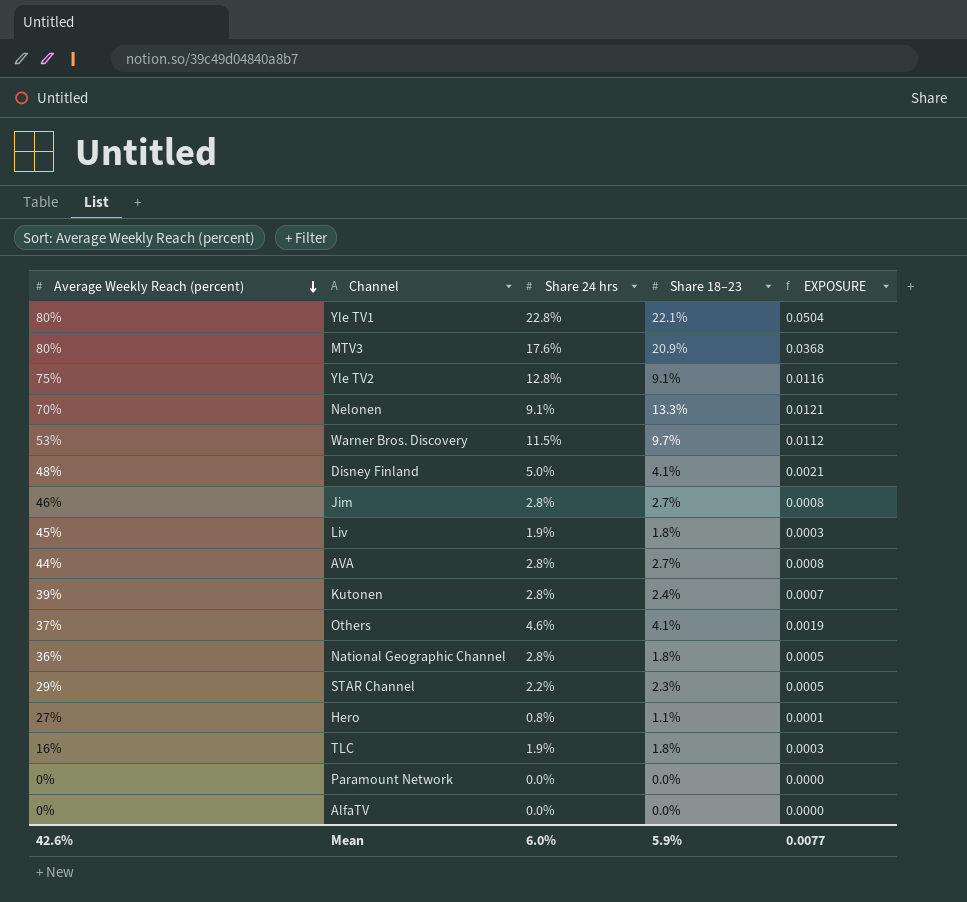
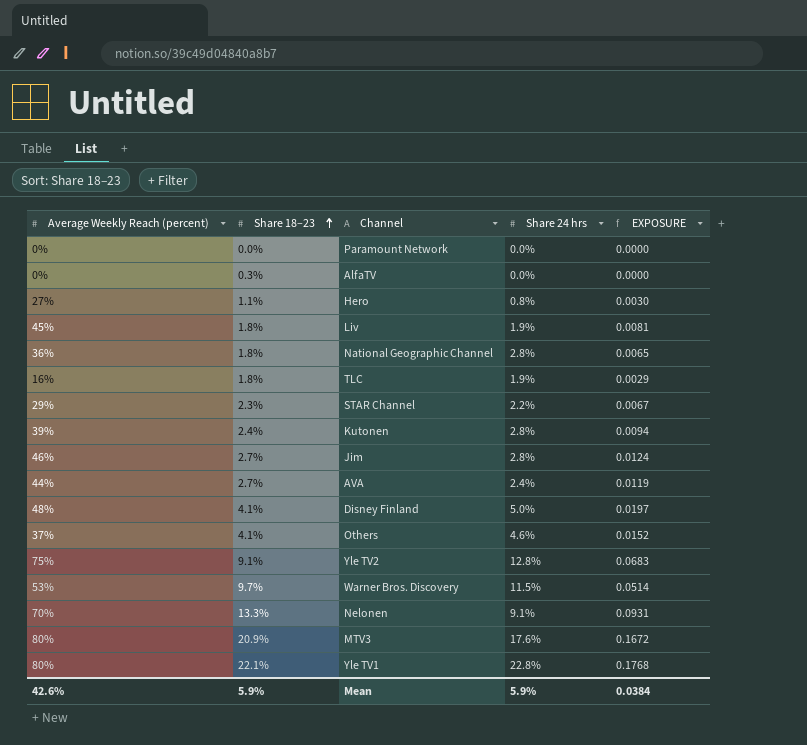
row order: Average Weekly Reach (percent) descending -> Share 18–23 ascending
column Share 18–23 | position: 4 -> 2
column EXPOSURE | formula: [Share 24 hrs] * [Share 18–23] -> [Average Weekly Reach (percent)] * [Share 18–23]
AlfaTV | Share 18–23: 0.0% -> 0.3%
AVA | Share 24 hrs: 2.8% -> 2.4%
Mean | Share 24 hrs: 6.0% -> 5.9%
Mean | EXPOSURE: 0.0077 -> 0.0384

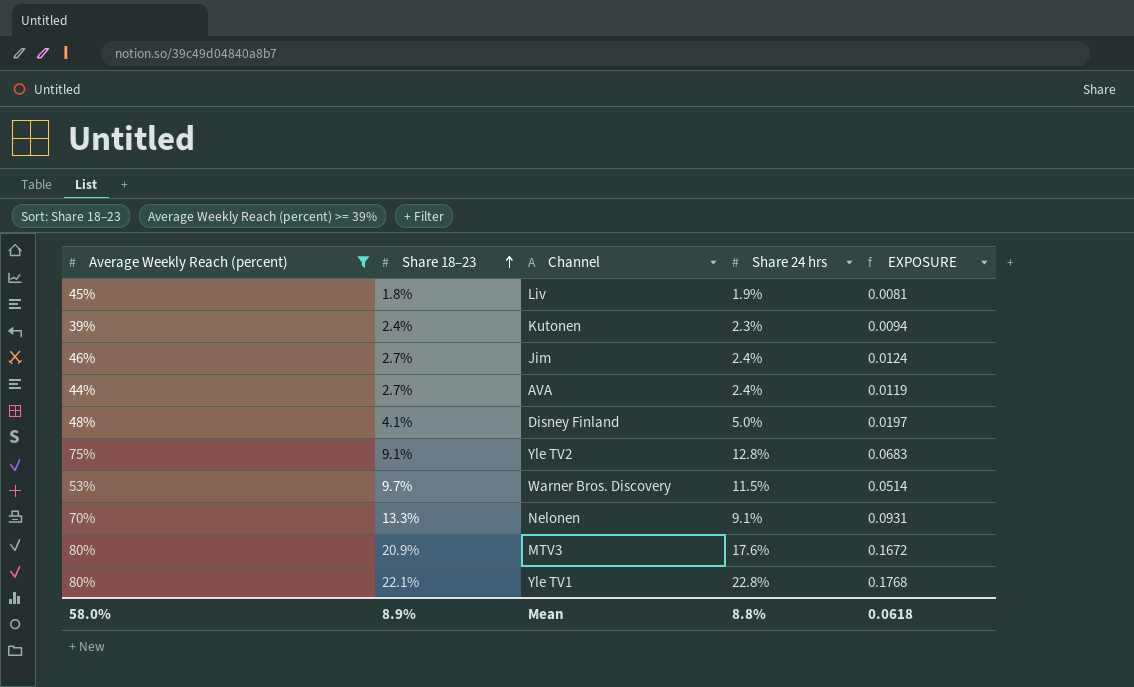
filter: none -> Average Weekly Reach (percent) >= 39%
Kutonen | Share 24 hrs: 2.8% -> 2.3%
Jim | Share 24 hrs: 2.8% -> 2.4%
Mean | Average Weekly Reach (percent): 42.6% -> 58.0%
Mean | Share 18–23: 5.9% -> 8.9%
Mean | Share 24 hrs: 5.9% -> 8.8%
Mean | EXPOSURE: 0.0384 -> 0.0618

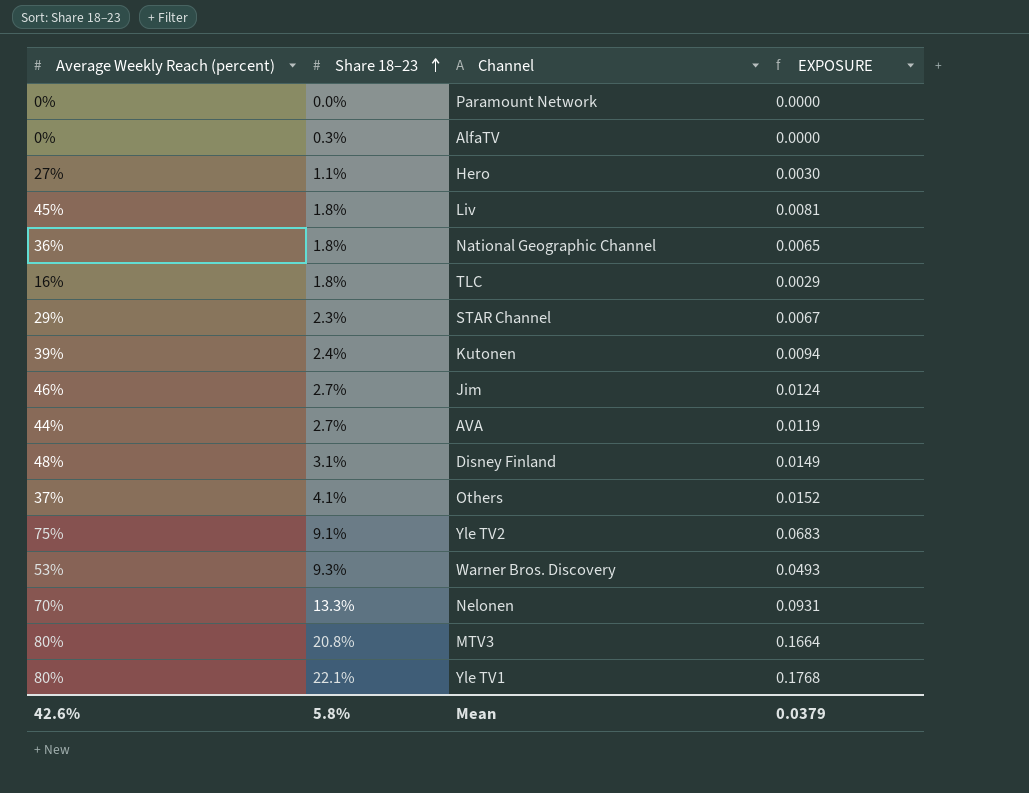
filter: Average Weekly Reach (percent) >= 39% -> none
column Share 24 hrs | position: 4 -> none
Disney Finland | Share 18–23: 4.1% -> 3.1%
Disney Finland | EXPOSURE: 0.0197 -> 0.0149
Warner Bros. Discovery | Share 18–23: 9.7% -> 9.3%
Warner Bros. Discovery | EXPOSURE: 0.0514 -> 0.0493
MTV3 | Share 18–23: 20.9% -> 20.8%
MTV3 | EXPOSURE: 0.1672 -> 0.1664
Mean | Average Weekly Reach (percent): 58.0% -> 42.6%
Mean | Share 18–23: 8.9% -> 5.8%
Mean | EXPOSURE: 0.0618 -> 0.0379

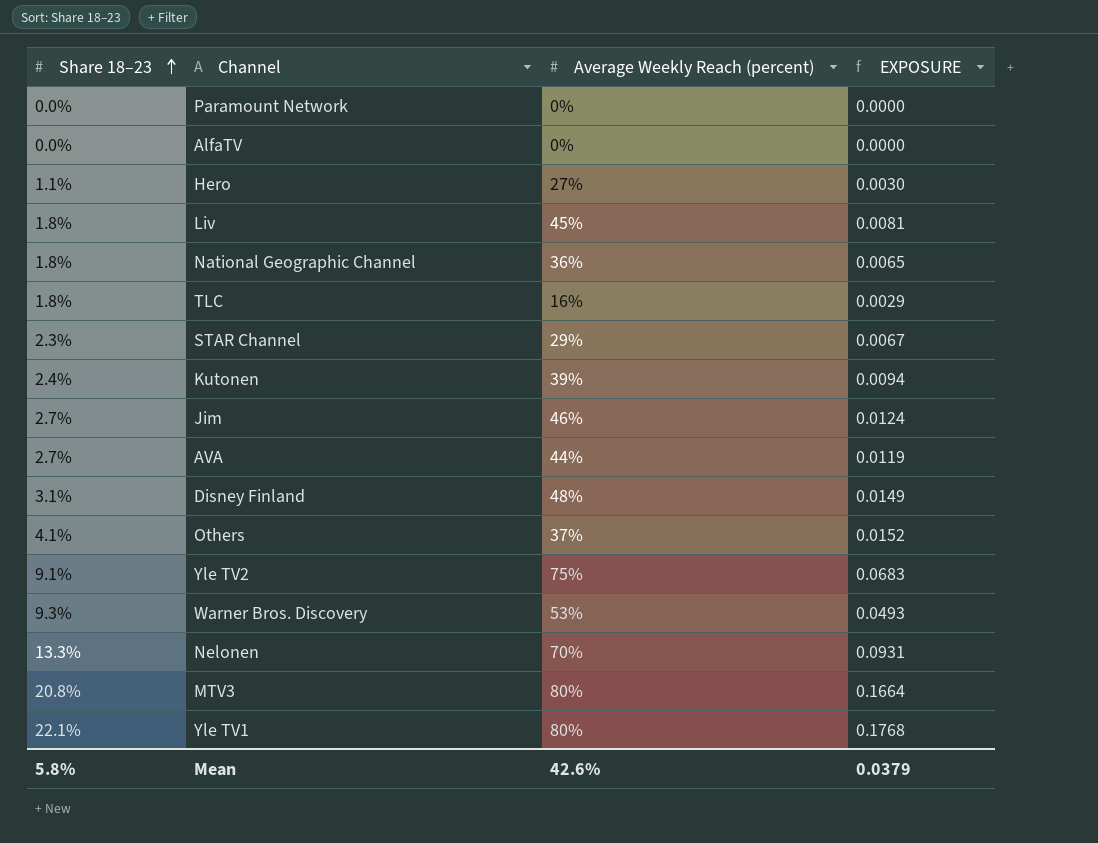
column Average Weekly Reach (percent) | position: 1 -> 3
AlfaTV | Share 18–23: 0.3% -> 0.0%

